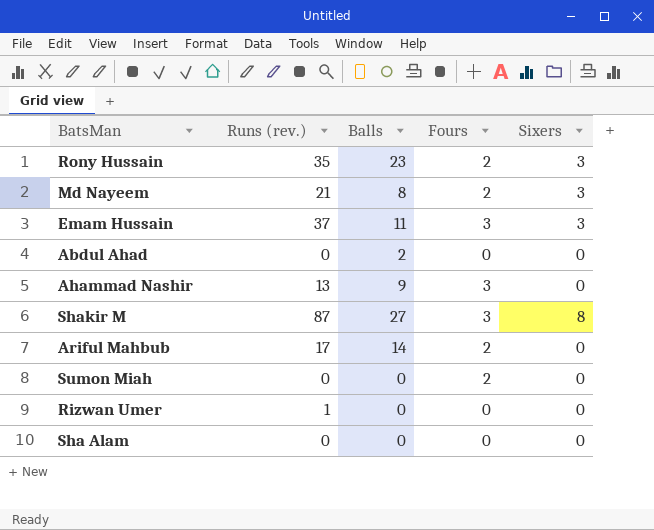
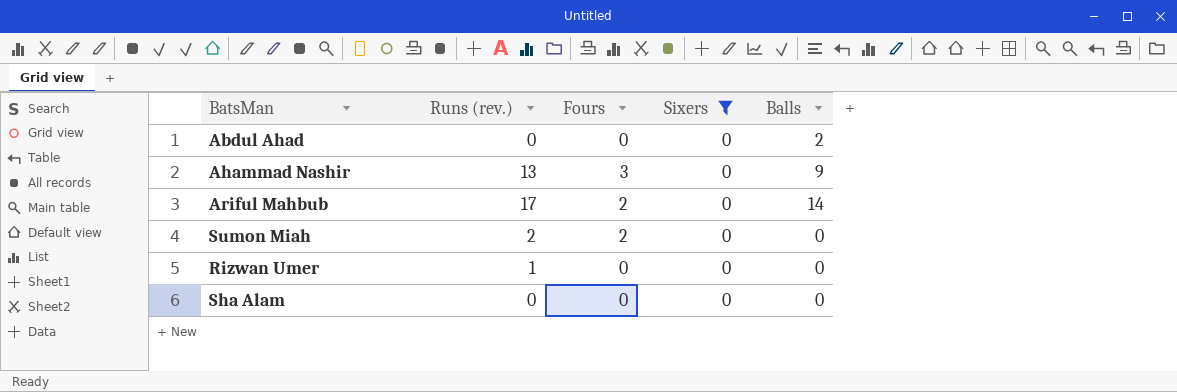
filter: none -> Sixers = 0
column Balls | position: 3 -> 5
Sumon Miah | Runs (rev.): 0 -> 2

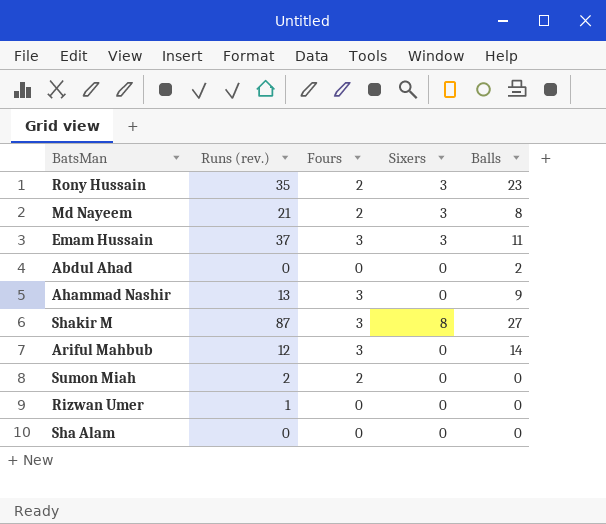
filter: Sixers = 0 -> none
Ariful Mahbub | Runs (rev.): 17 -> 12
Ariful Mahbub | Fours: 2 -> 3

